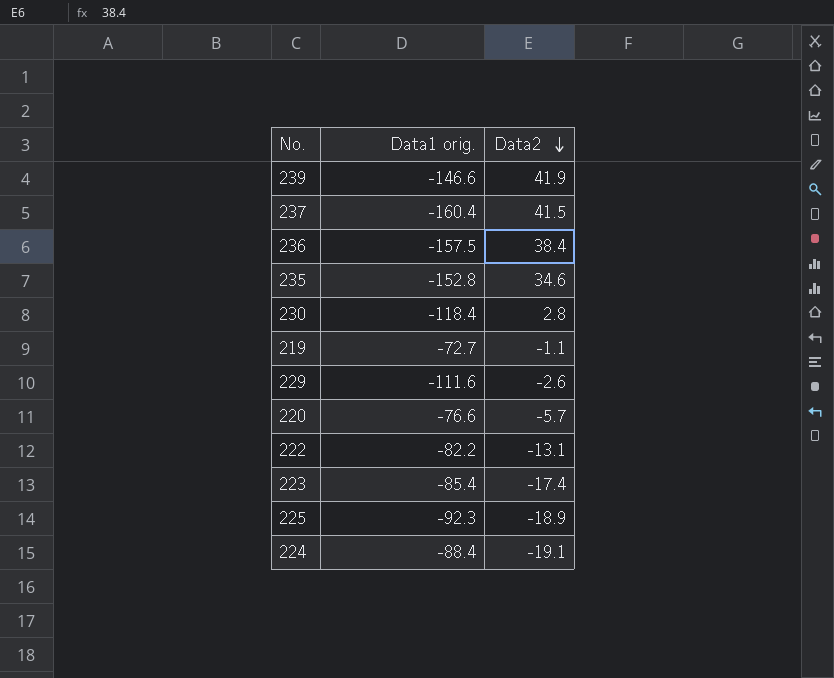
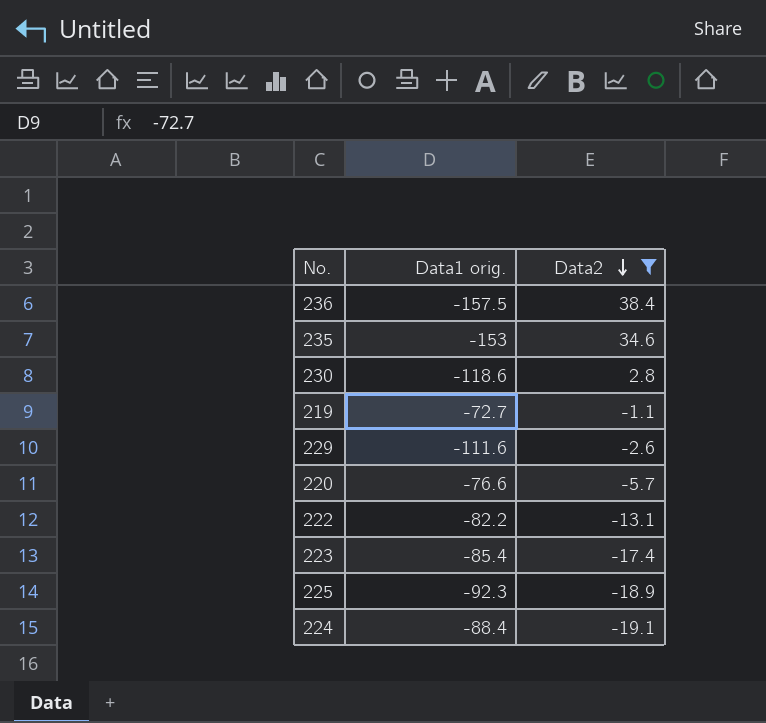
filter: none -> Data2 <= 38.4
235 | Data1 orig.: -152.8 -> -153
230 | Data1 orig.: -118.4 -> -118.6

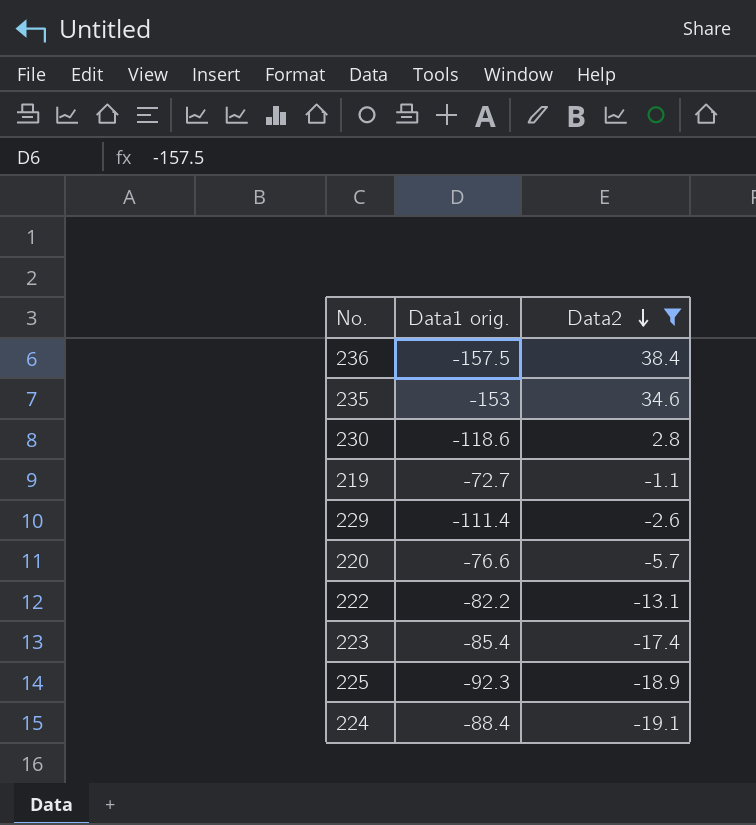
229 | Data1 orig.: -111.6 -> -111.4

